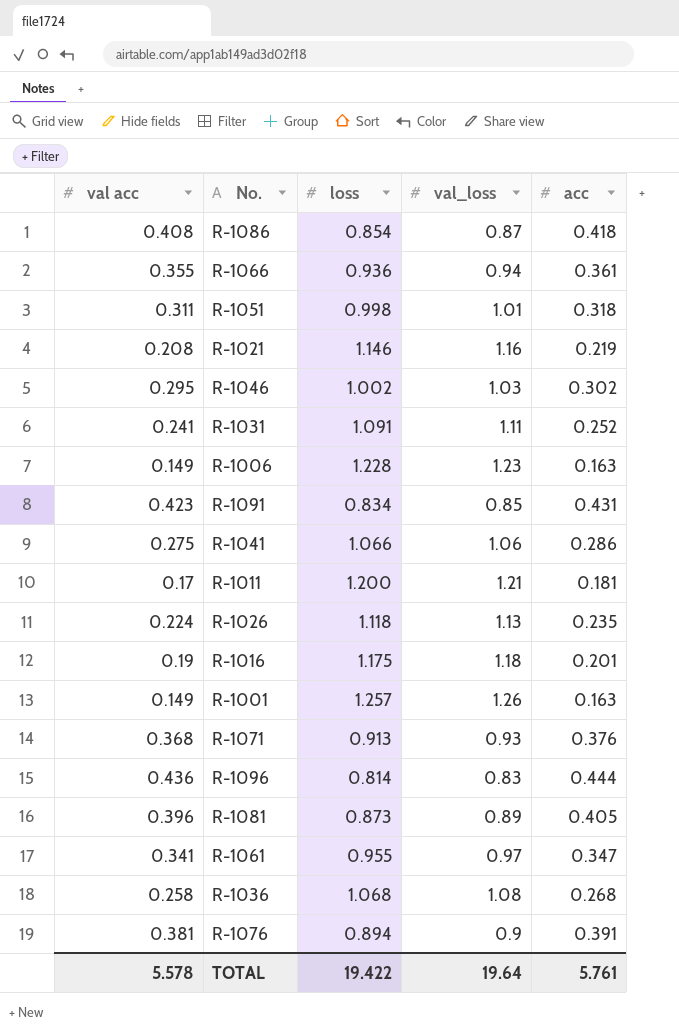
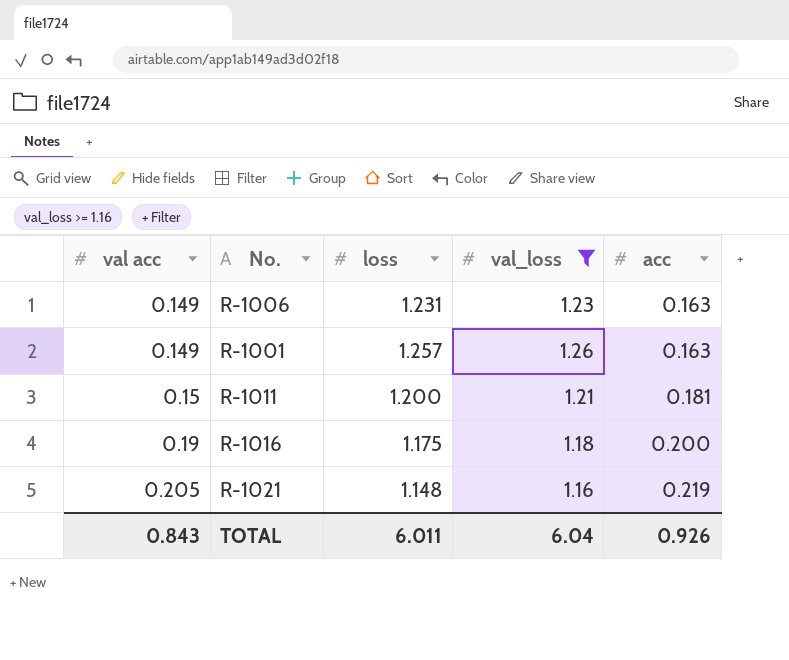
filter: none -> val_loss >= 1.16
row order: none -> val acc ascending
R-1006 | loss: 1.228 -> 1.231
R-1011 | val acc: 0.17 -> 0.15
R-1016 | acc: 0.201 -> 0.200
R-1021 | val acc: 0.208 -> 0.205
R-1021 | loss: 1.146 -> 1.148
TOTAL | val acc: 5.578 -> 0.843
TOTAL | loss: 19.422 -> 6.011
TOTAL | val_loss: 19.64 -> 6.04
TOTAL | acc: 5.761 -> 0.926

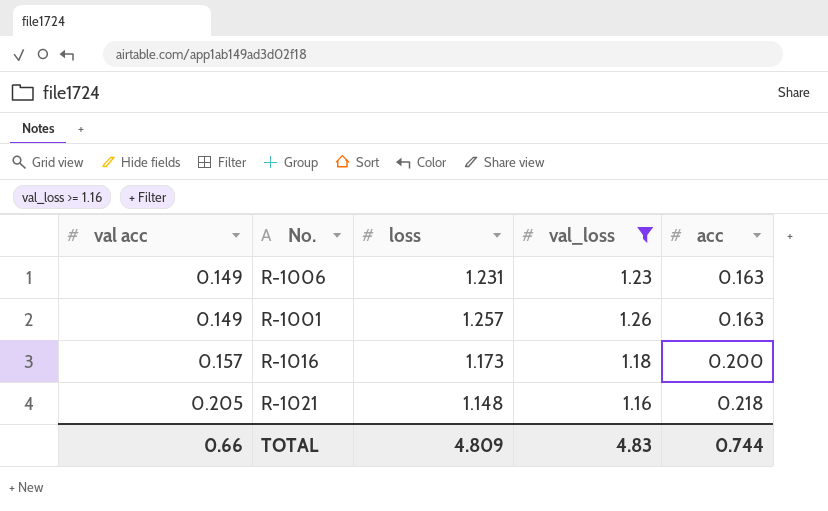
row R-1011: 0.15 | 1.200 | 1.21 | 0.181 -> none
R-1016 | val acc: 0.19 -> 0.157
R-1016 | loss: 1.175 -> 1.173
R-1021 | acc: 0.219 -> 0.218
TOTAL | val acc: 0.843 -> 0.66
TOTAL | loss: 6.011 -> 4.809
TOTAL | val_loss: 6.04 -> 4.83
TOTAL | acc: 0.926 -> 0.744

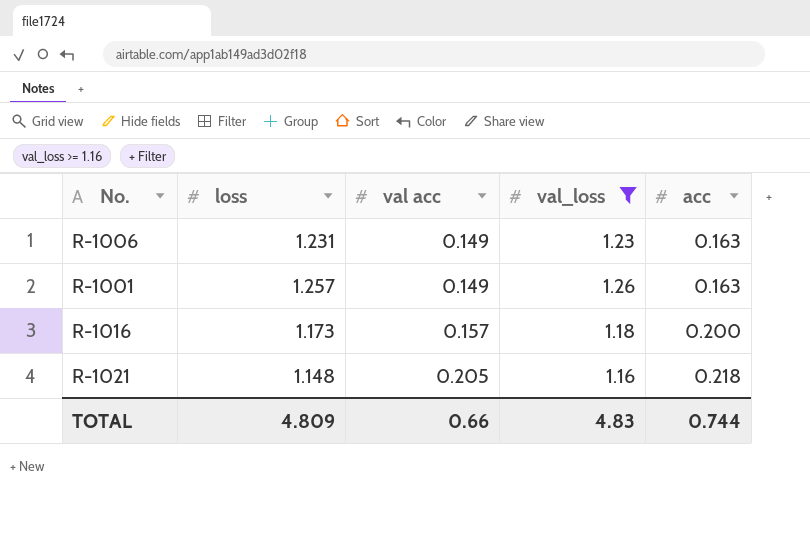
column val acc | position: 1 -> 3

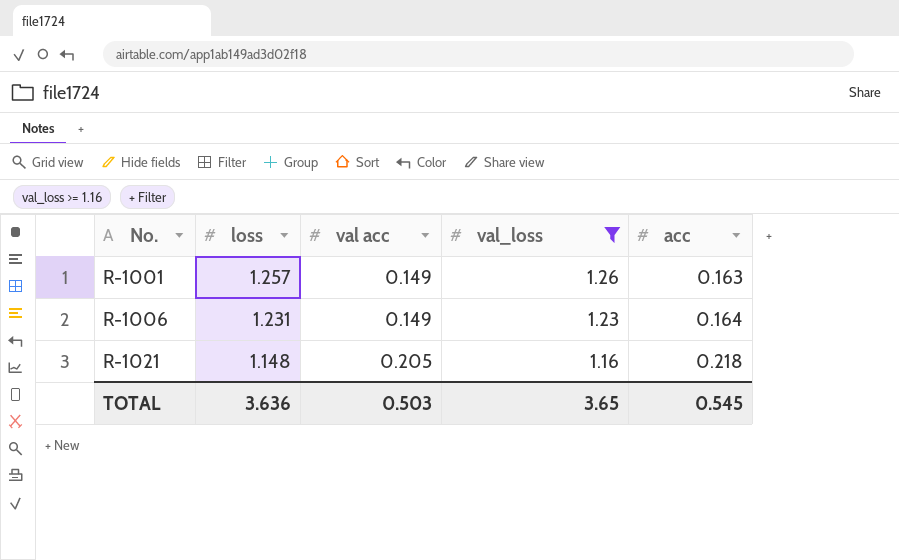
row order: val acc ascending -> No. ascending
row R-1016: 1.173 | 0.157 | 1.18 | 0.200 -> none
R-1006 | acc: 0.163 -> 0.164
TOTAL | loss: 4.809 -> 3.636
TOTAL | val acc: 0.66 -> 0.503
TOTAL | val_loss: 4.83 -> 3.65
TOTAL | acc: 0.744 -> 0.545

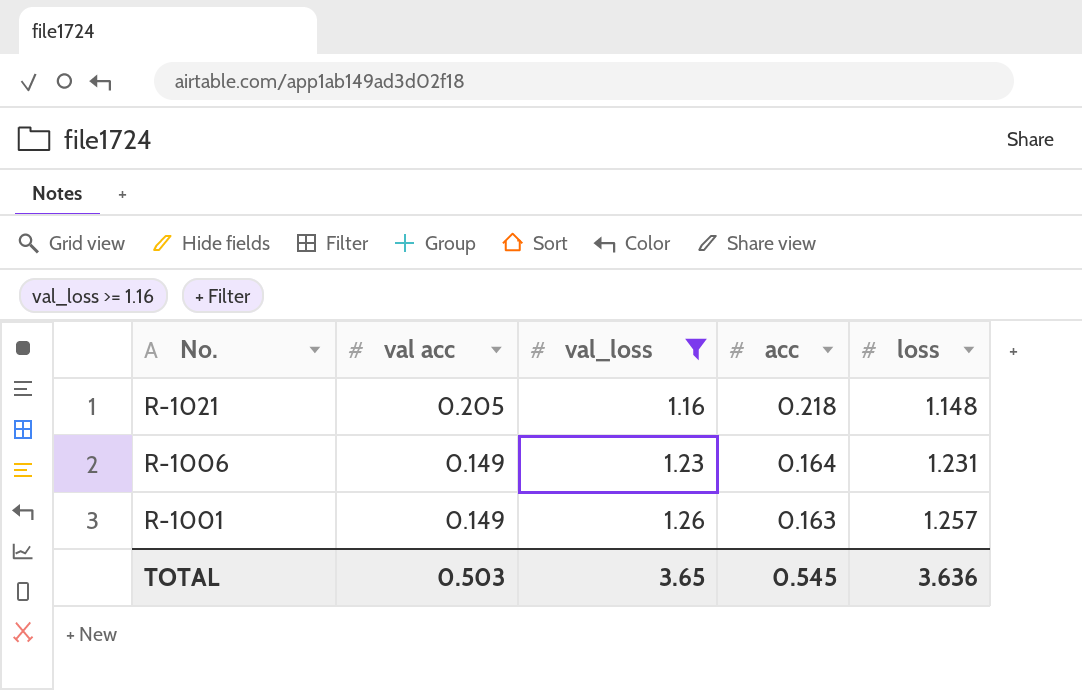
row order: No. ascending -> No. descending
column loss | position: 2 -> 5

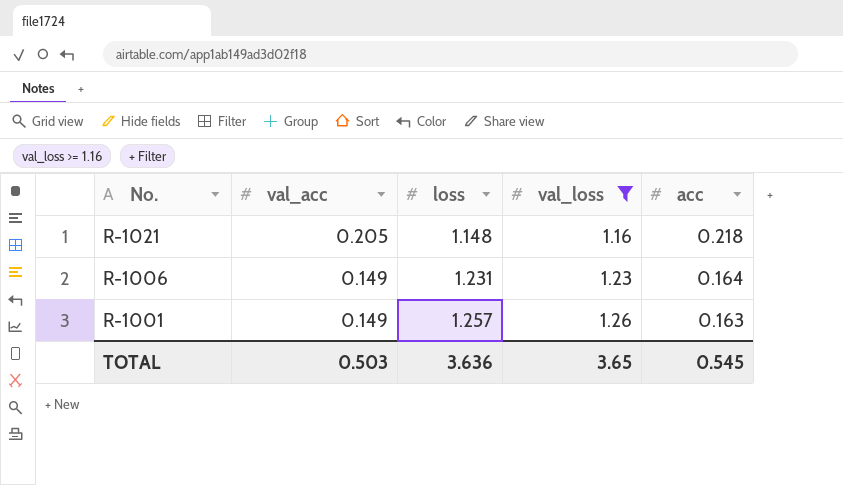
column name: val acc -> val_acc
column loss | position: 5 -> 3

